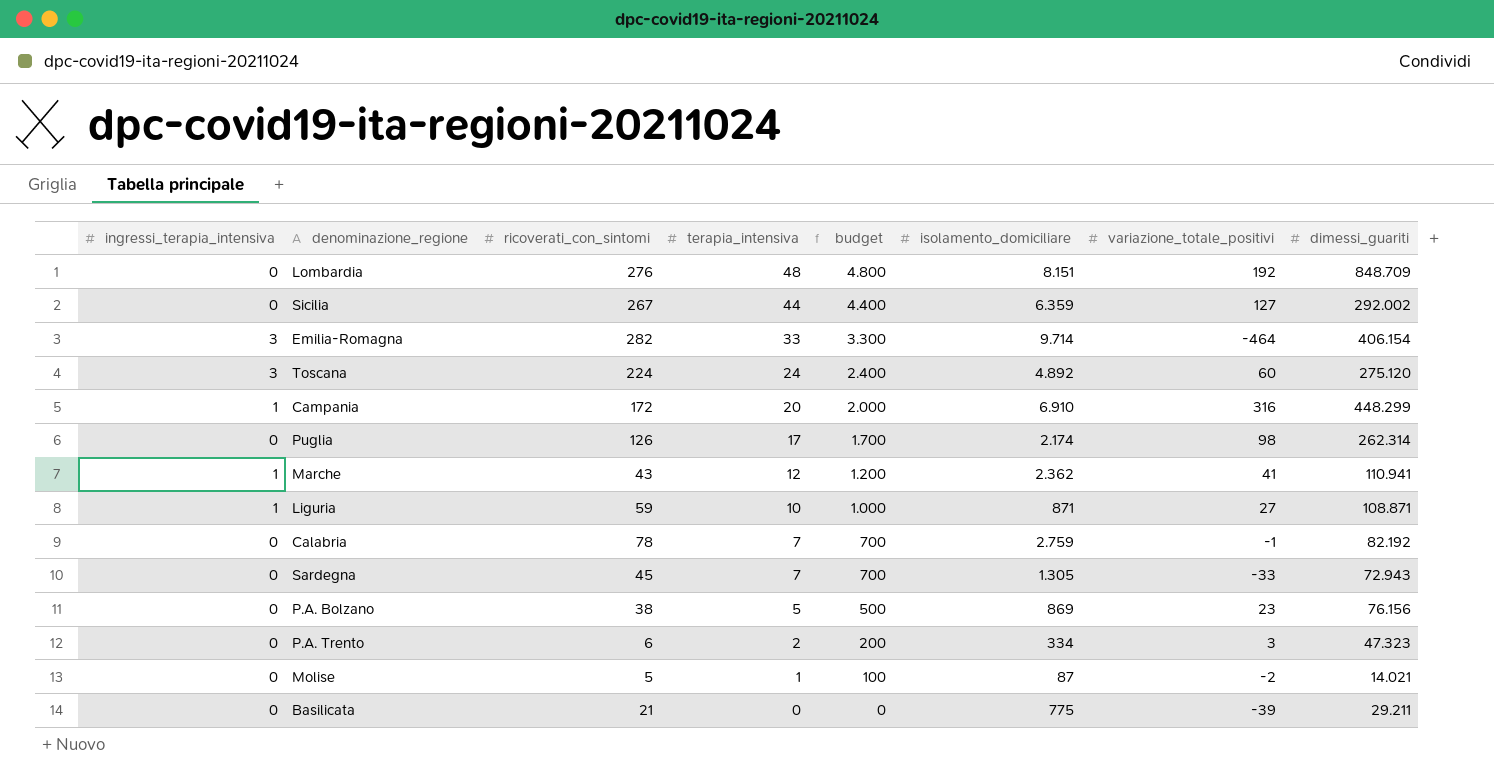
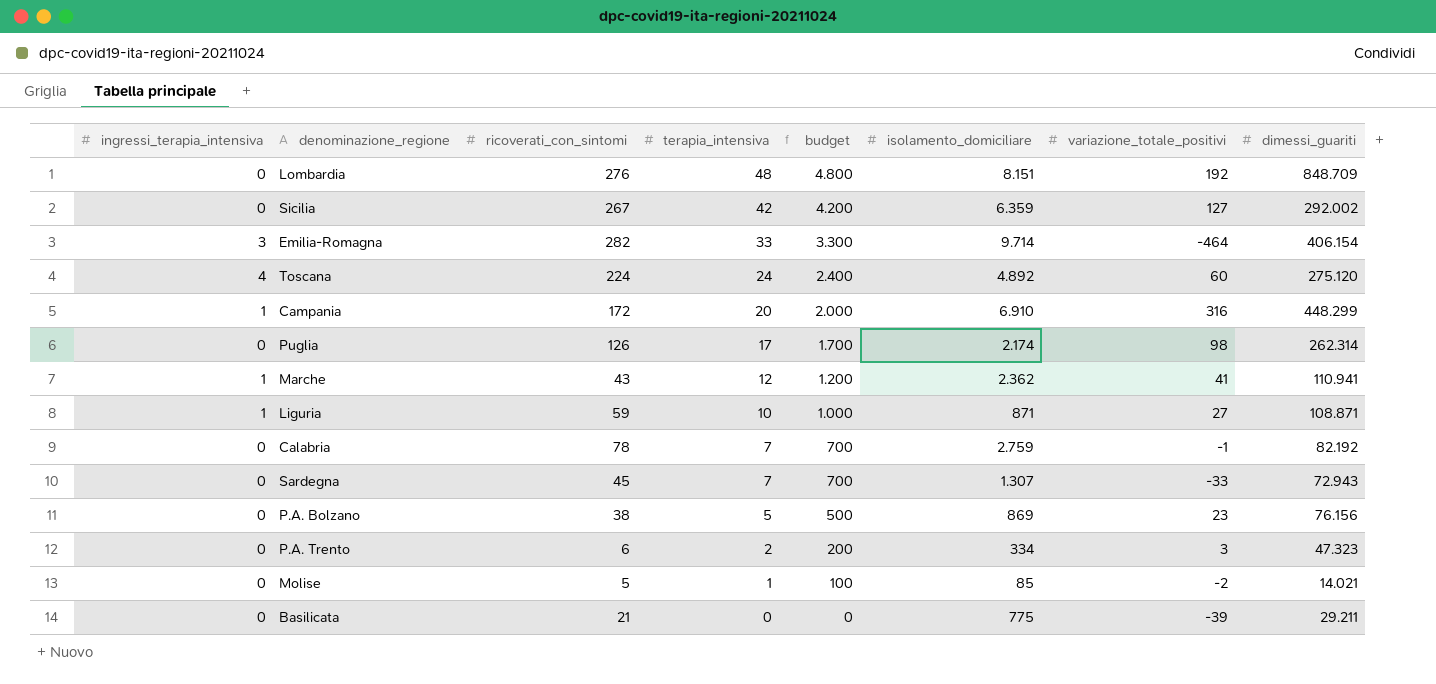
Sicilia | terapia_intensiva: 44 -> 42
Sicilia | budget: 4.400 -> 4.200
Toscana | ingressi_terapia_intensiva: 3 -> 4
Sardegna | isolamento_domiciliare: 1.305 -> 1.307
Molise | isolamento_domiciliare: 87 -> 85

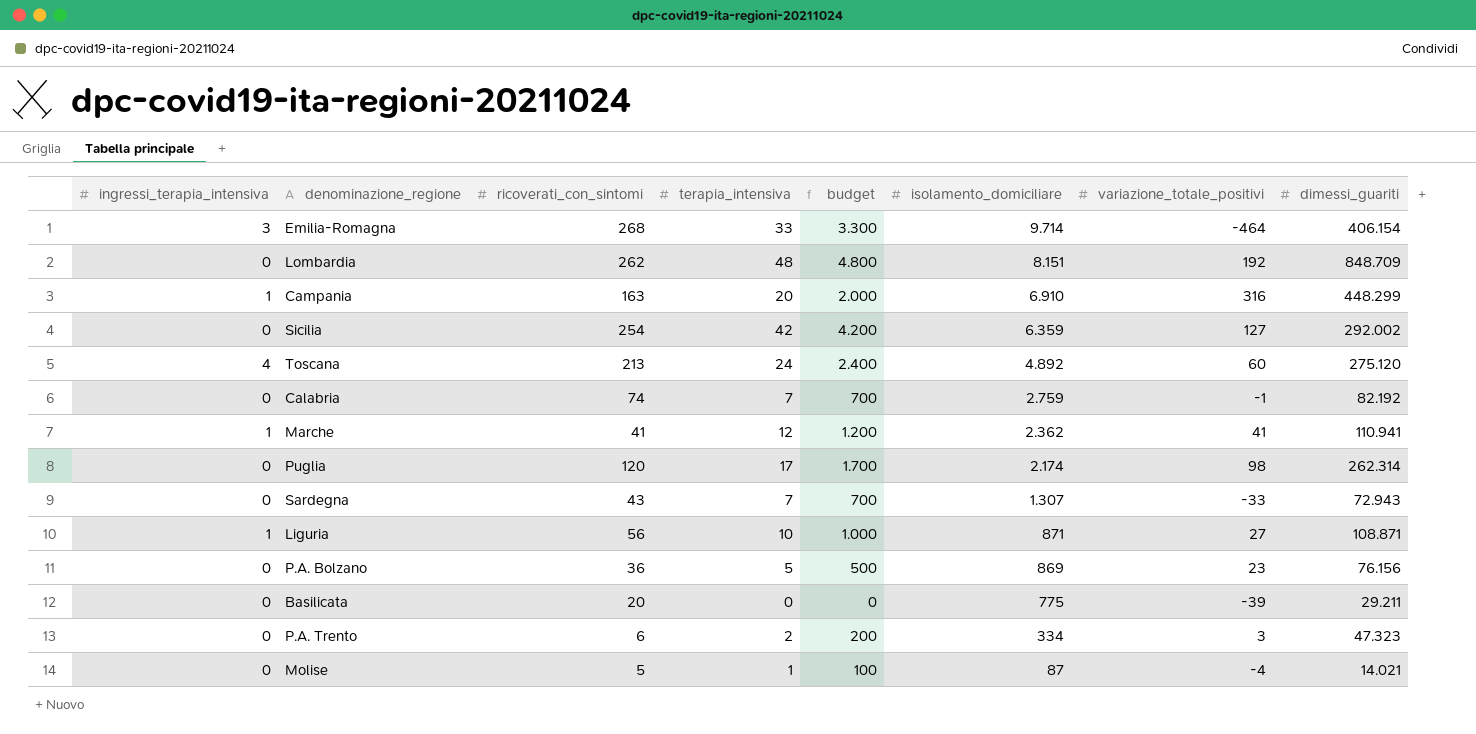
row order: terapia_intensiva descending -> isolamento_domiciliare descending
Emilia-Romagna | ricoverati_con_sintomi: 282 -> 268
Lombardia | ricoverati_con_sintomi: 276 -> 262
Campania | ricoverati_con_sintomi: 172 -> 163
Sicilia | ricoverati_con_sintomi: 267 -> 254
Toscana | ricoverati_con_sintomi: 224 -> 213
Calabria | ricoverati_con_sintomi: 78 -> 74
Marche | ricoverati_con_sintomi: 43 -> 41
Puglia | ricoverati_con_sintomi: 126 -> 120
Sardegna | ricoverati_con_sintomi: 45 -> 43
Liguria | ricoverati_con_sintomi: 59 -> 56
P.A. Bolzano | ricoverati_con_sintomi: 38 -> 36
Basilicata | ricoverati_con_sintomi: 21 -> 20
Molise | isolamento_domiciliare: 85 -> 87
Molise | variazione_totale_positivi: -2 -> -4

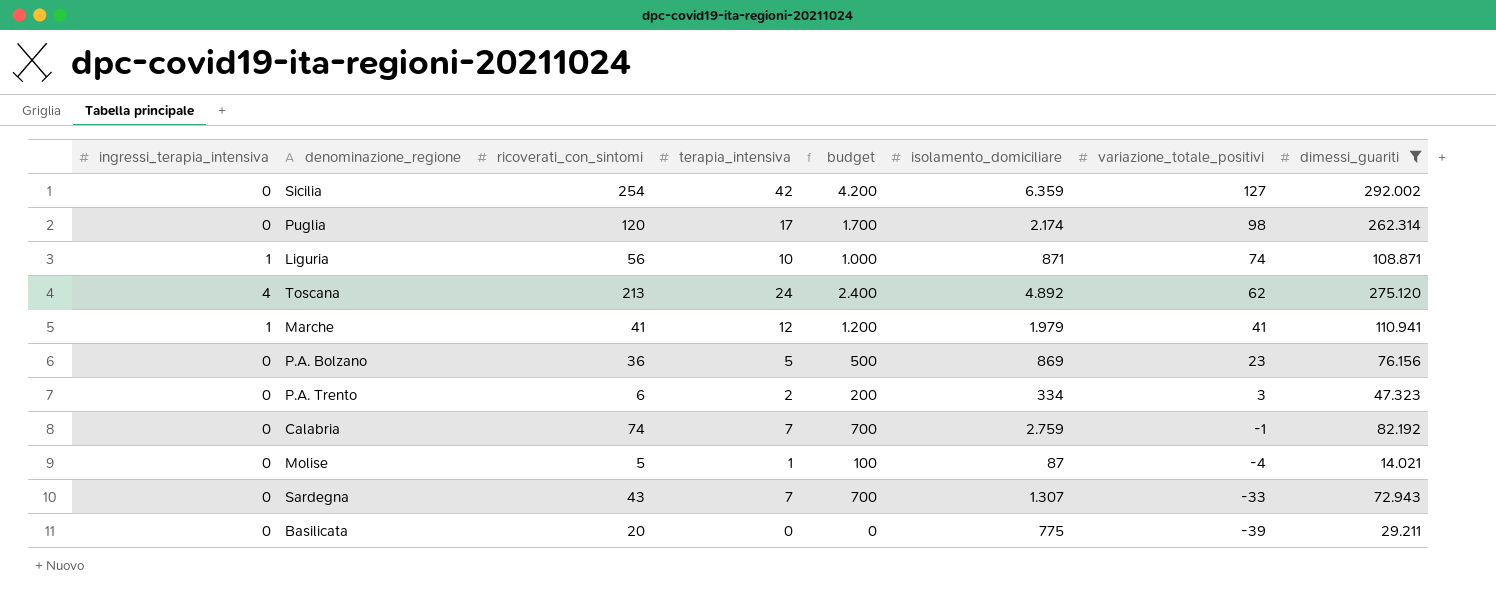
filter: none -> dimessi_guariti <= 292.002
row order: isolamento_domiciliare descending -> variazione_totale_positivi descending
Liguria | variazione_totale_positivi: 27 -> 74
Toscana | variazione_totale_positivi: 60 -> 62
Marche | isolamento_domiciliare: 2.362 -> 1.979

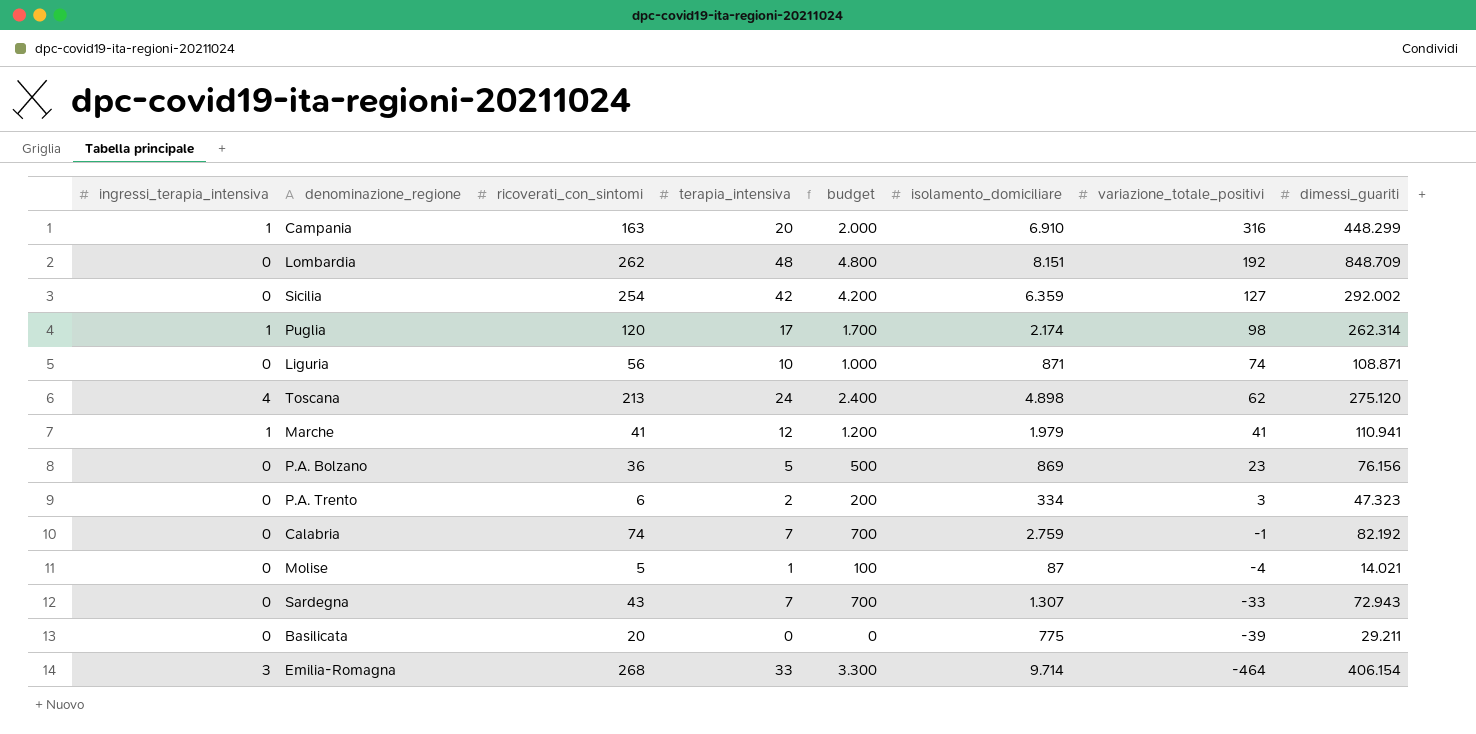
filter: dimessi_guariti <= 292.002 -> none
Puglia | ingressi_terapia_intensiva: 0 -> 1
Liguria | ingressi_terapia_intensiva: 1 -> 0
Toscana | isolamento_domiciliare: 4.892 -> 4.898

